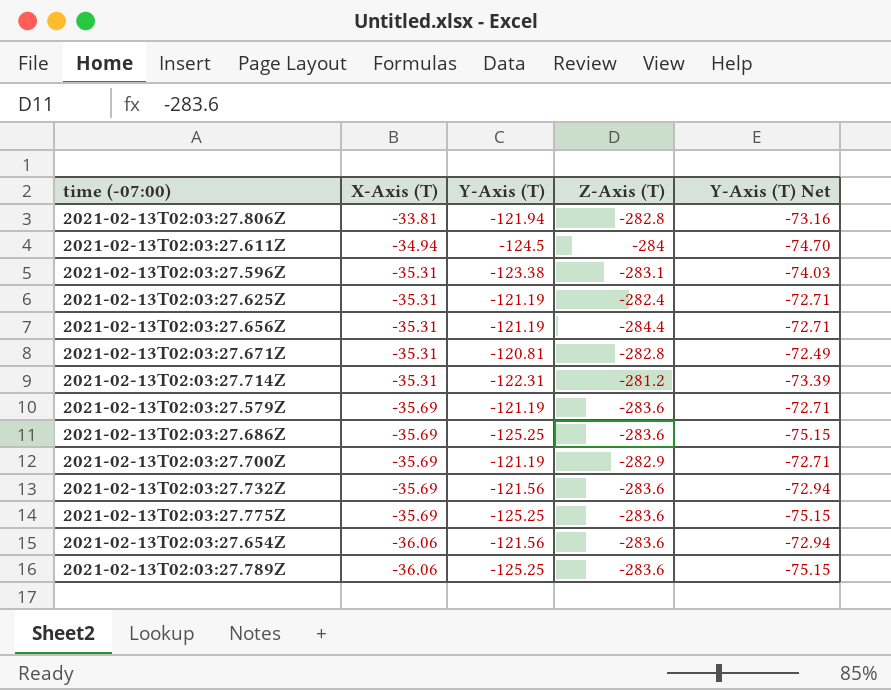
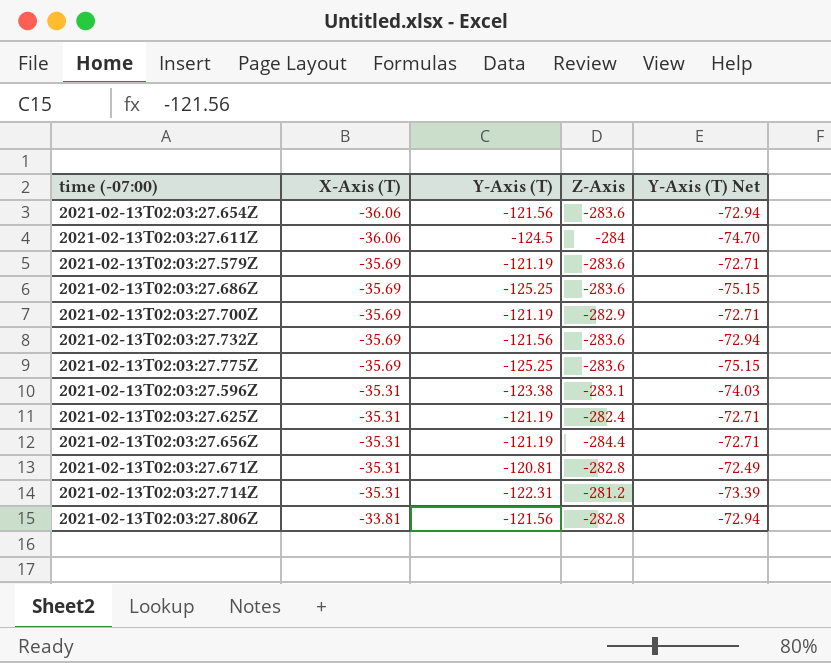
row order: X-Axis (T) descending -> X-Axis (T) ascending
column name: Z-Axis (T) -> Z-Axis
row 2021-02-13T02:03:27.789Z: -36.06 | -125.25 | -283.6 | -75.15 -> none
2021-02-13T02:03:27.611Z | X-Axis (T): -34.94 -> -36.06
2021-02-13T02:03:27.806Z | Y-Axis (T): -121.94 -> -121.56
2021-02-13T02:03:27.806Z | Y-Axis (T) Net: -73.16 -> -72.94

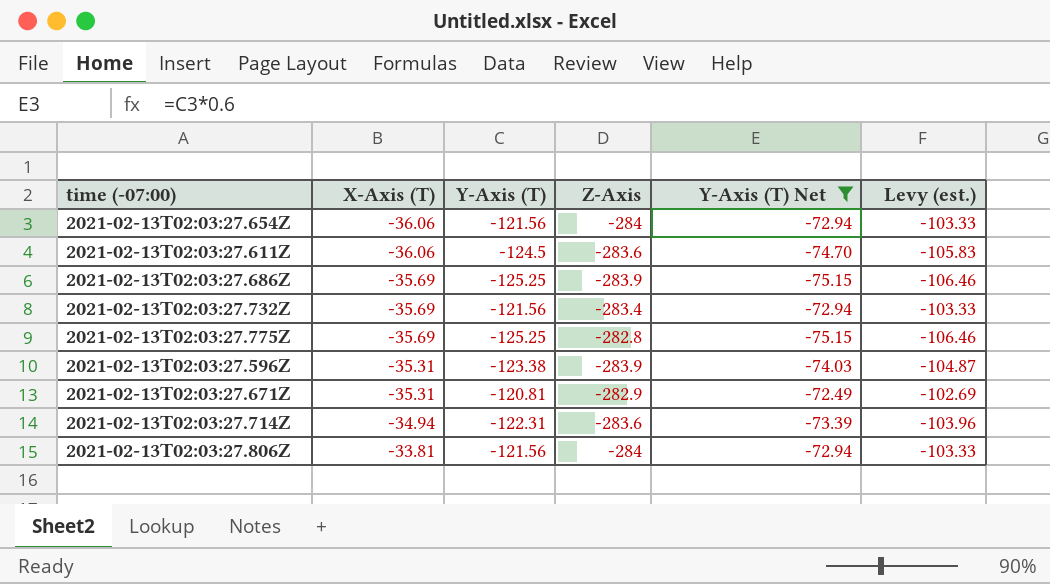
filter: none -> Y-Axis (T) Net != -72.71
column Levy (est.) | formula: none -> [Y-Axis (T)] * 0.85
2021-02-13T02:03:27.654Z | Z-Axis: -283.6 -> -284
2021-02-13T02:03:27.611Z | Z-Axis: -284 -> -283.6
2021-02-13T02:03:27.686Z | Z-Axis: -283.6 -> -283.9
2021-02-13T02:03:27.732Z | Z-Axis: -283.6 -> -283.4
2021-02-13T02:03:27.775Z | Z-Axis: -283.6 -> -282.8
2021-02-13T02:03:27.596Z | Z-Axis: -283.1 -> -283.9
2021-02-13T02:03:27.671Z | Z-Axis: -282.8 -> -282.9
2021-02-13T02:03:27.714Z | X-Axis (T): -35.31 -> -34.94
2021-02-13T02:03:27.714Z | Z-Axis: -281.2 -> -283.6
2021-02-13T02:03:27.806Z | Z-Axis: -282.8 -> -284

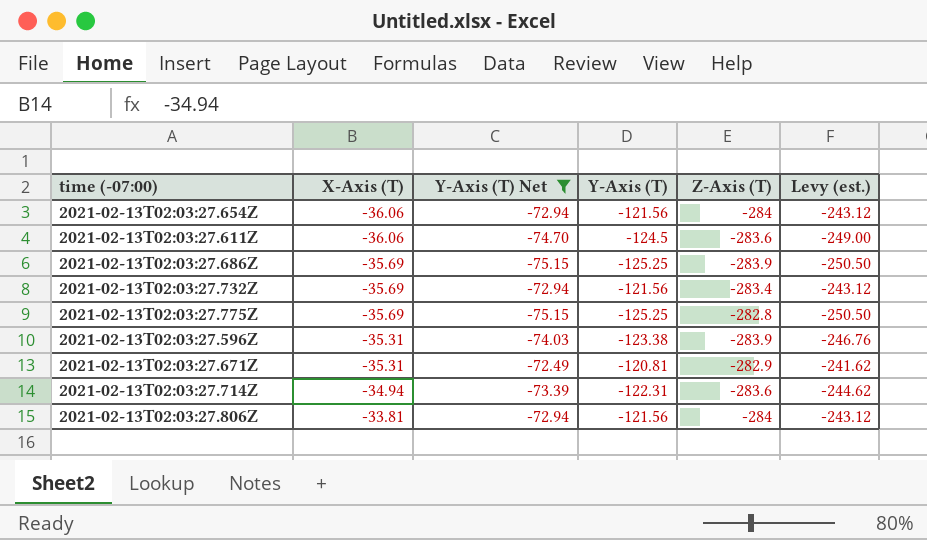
column Y-Axis (T) Net | position: 5 -> 3
column name: Z-Axis -> Z-Axis (T)
column Levy (est.) | formula: [Y-Axis (T)] * 0.85 -> [Y-Axis (T)] * 2

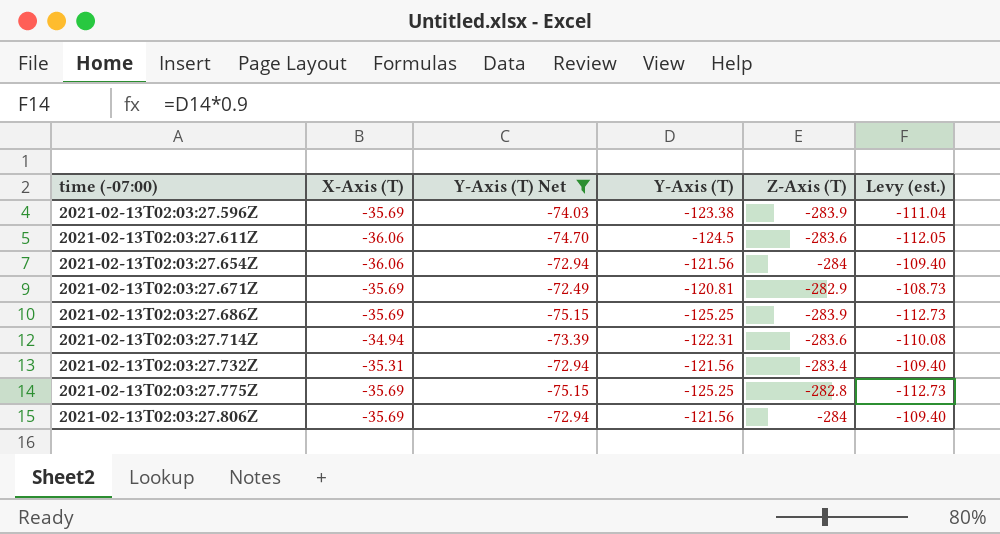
row order: X-Axis (T) ascending -> time (-07:00) ascending
column Levy (est.) | formula: [Y-Axis (T)] * 2 -> [Y-Axis (T)] * 0.9
2021-02-13T02:03:27.596Z | X-Axis (T): -35.31 -> -35.69
2021-02-13T02:03:27.671Z | X-Axis (T): -35.31 -> -35.69
2021-02-13T02:03:27.732Z | X-Axis (T): -35.69 -> -35.31
2021-02-13T02:03:27.806Z | X-Axis (T): -33.81 -> -35.69

